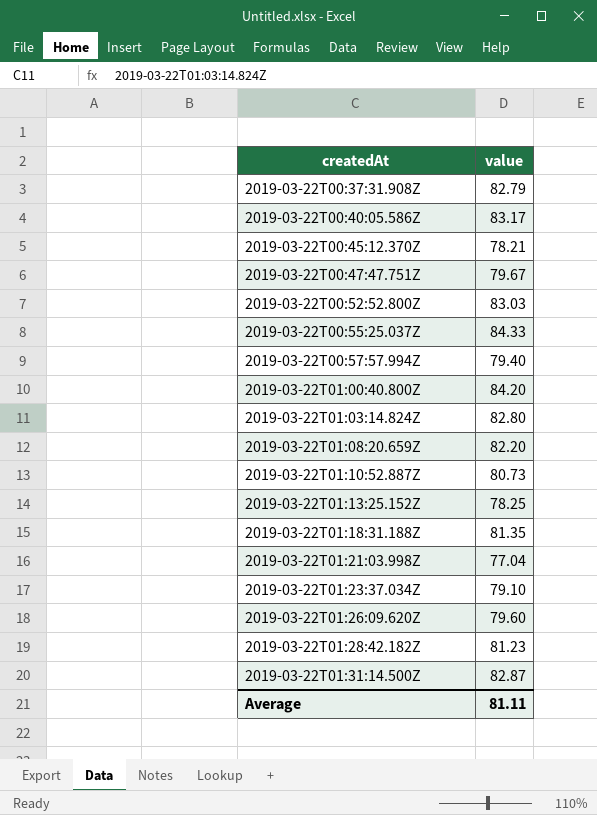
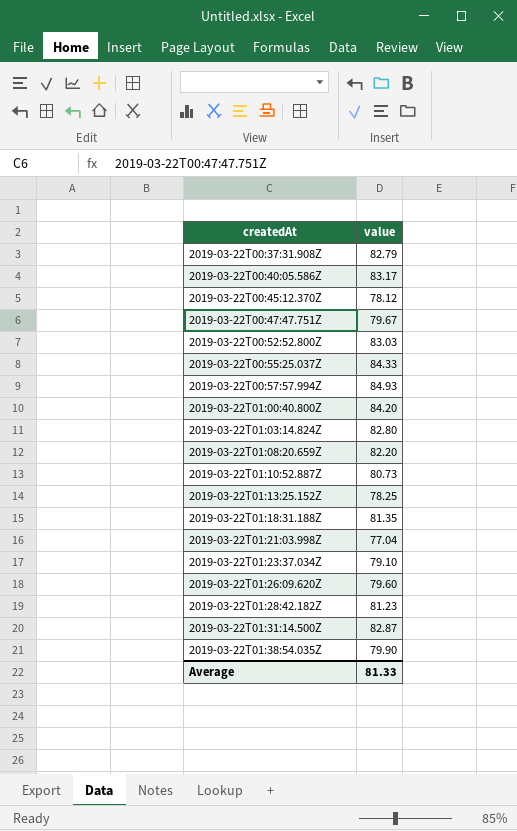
2019-03-22T00:45:12.370Z | value: 78.21 -> 78.12
2019-03-22T00:57:57.994Z | value: 79.40 -> 84.93
row 2019-03-22T01:38:54.035Z: none -> 79.90
Average | value: 81.11 -> 81.33

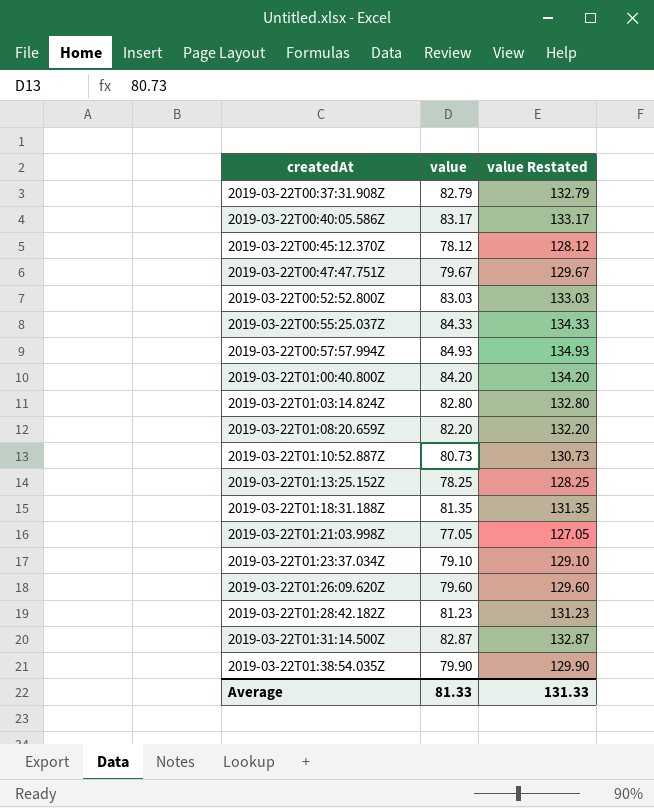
column value Restated | formula: none -> [value] + 50
2019-03-22T01:21:03.998Z | value: 77.04 -> 77.05

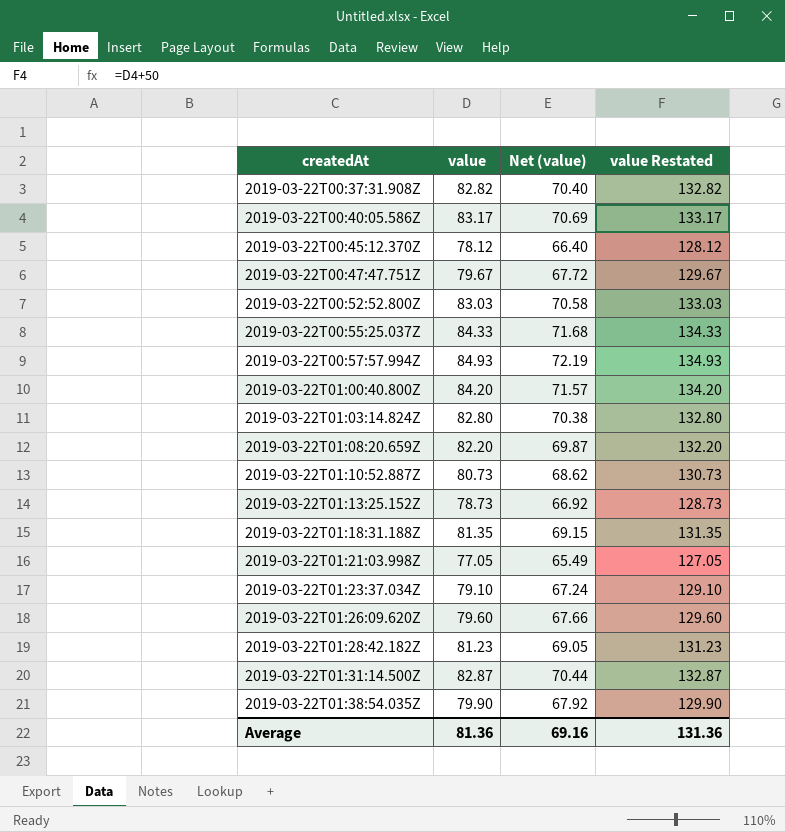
column Net (value) | formula: none -> [value] * 0.85
2019-03-22T00:37:31.908Z | value: 82.79 -> 82.82
2019-03-22T00:37:31.908Z | value Restated: 132.79 -> 132.82
2019-03-22T01:13:25.152Z | value: 78.25 -> 78.73
2019-03-22T01:13:25.152Z | value Restated: 128.25 -> 128.73
Average | value: 81.33 -> 81.36
Average | value Restated: 131.33 -> 131.36

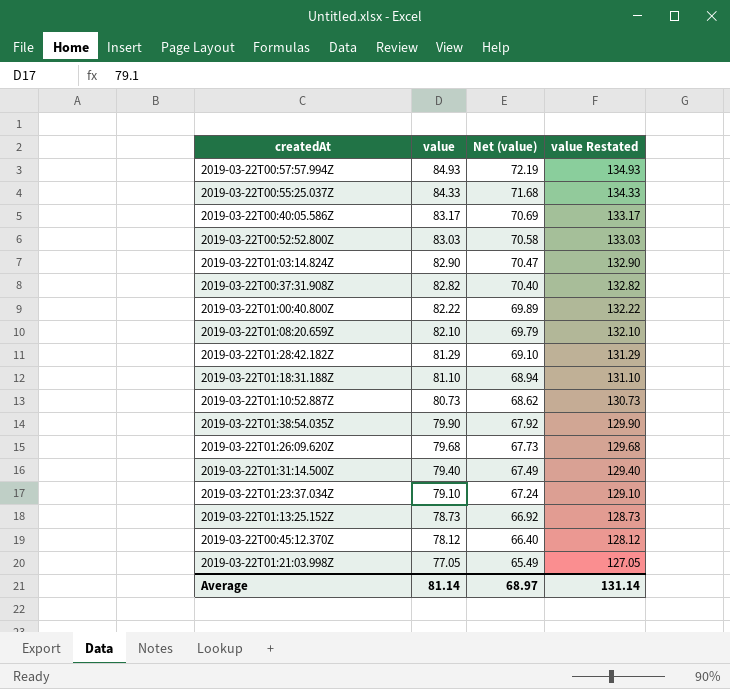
row order: createdAt ascending -> value descending
row 2019-03-22T00:47:47.751Z: 79.67 | 67.72 | 129.67 -> none
2019-03-22T01:03:14.824Z | value: 82.80 -> 82.90
2019-03-22T01:03:14.824Z | Net (value): 70.38 -> 70.47
2019-03-22T01:03:14.824Z | value Restated: 132.80 -> 132.90
2019-03-22T01:00:40.800Z | value: 84.20 -> 82.22
2019-03-22T01:00:40.800Z | Net (value): 71.57 -> 69.89
2019-03-22T01:00:40.800Z | value Restated: 134.20 -> 132.22
2019-03-22T01:08:20.659Z | value: 82.20 -> 82.10
2019-03-22T01:08:20.659Z | Net (value): 69.87 -> 69.79
2019-03-22T01:08:20.659Z | value Restated: 132.20 -> 132.10
2019-03-22T01:28:42.182Z | value: 81.23 -> 81.29
2019-03-22T01:28:42.182Z | Net (value): 69.05 -> 69.10
2019-03-22T01:28:42.182Z | value Restated: 131.23 -> 131.29
2019-03-22T01:18:31.188Z | value: 81.35 -> 81.10
2019-03-22T01:18:31.188Z | Net (value): 69.15 -> 68.94
2019-03-22T01:18:31.188Z | value Restated: 131.35 -> 131.10
2019-03-22T01:26:09.620Z | value: 79.60 -> 79.68
2019-03-22T01:26:09.620Z | Net (value): 67.66 -> 67.73
2019-03-22T01:26:09.620Z | value Restated: 129.60 -> 129.68
2019-03-22T01:31:14.500Z | value: 82.87 -> 79.40
2019-03-22T01:31:14.500Z | Net (value): 70.44 -> 67.49
2019-03-22T01:31:14.500Z | value Restated: 132.87 -> 129.40
Average | value: 81.36 -> 81.14
Average | Net (value): 69.16 -> 68.97
Average | value Restated: 131.36 -> 131.14

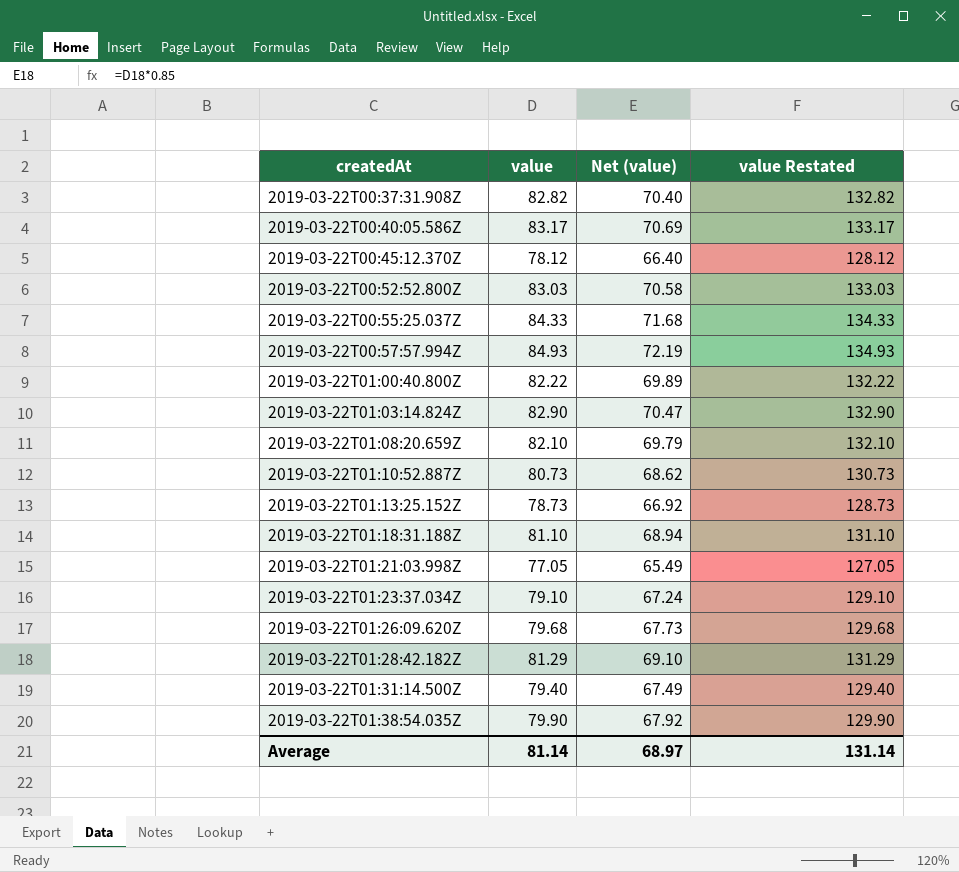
row order: value descending -> createdAt ascending

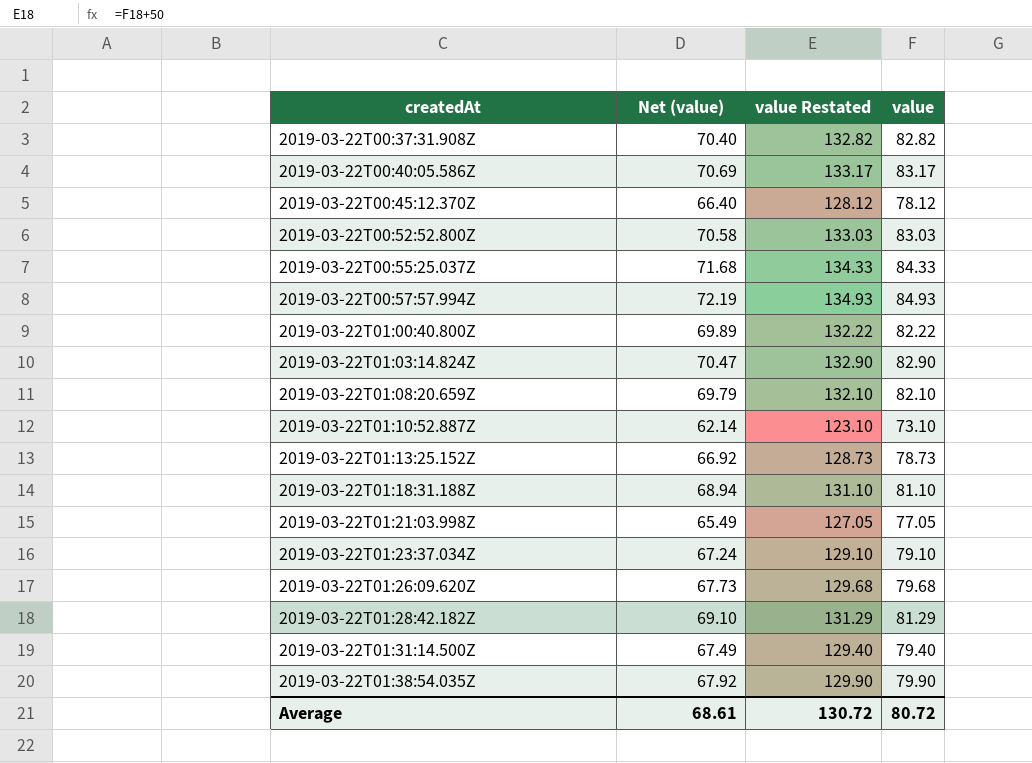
column value | position: 2 -> 4
2019-03-22T01:10:52.887Z | Net (value): 68.62 -> 62.14
2019-03-22T01:10:52.887Z | value Restated: 130.73 -> 123.10
2019-03-22T01:10:52.887Z | value: 80.73 -> 73.10
Average | Net (value): 68.97 -> 68.61
Average | value Restated: 131.14 -> 130.72
Average | value: 81.14 -> 80.72

